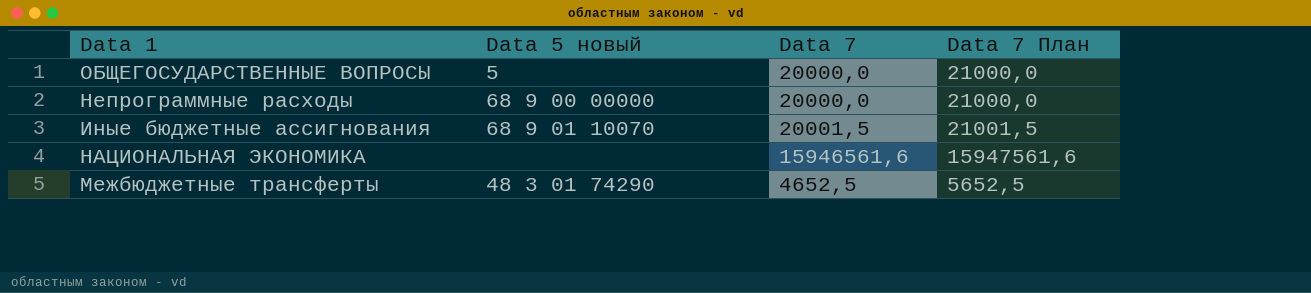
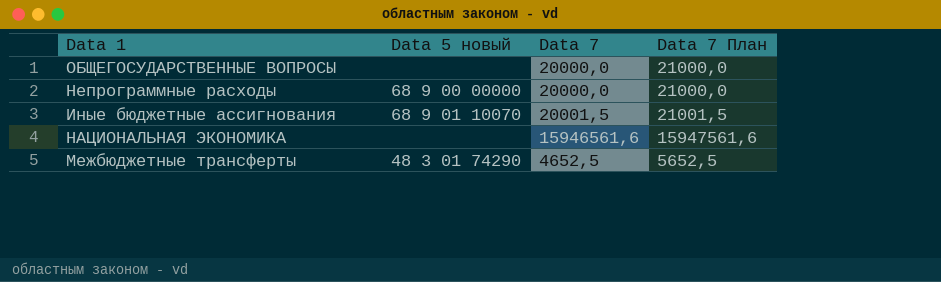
ОБЩЕГОСУДАРСТВЕННЫЕ ВОПРОСЫ | Data 5 новый: 5 -> none

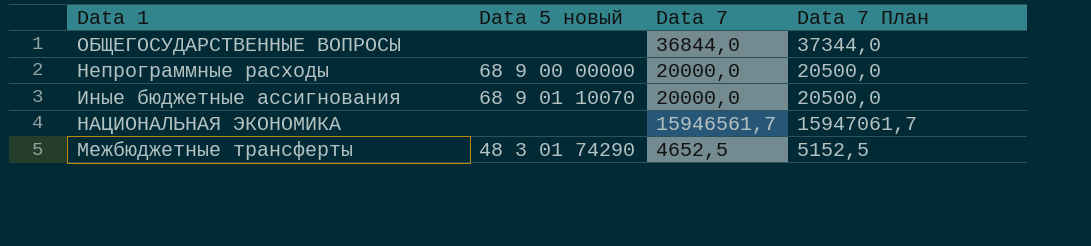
column Data 7 План | formula: [Data 7] + 1000 -> [Data 7] + 500
ОБЩЕГОСУДАРСТВЕННЫЕ ВОПРОСЫ | Data 7: 20000,0 -> 36844,0
Иные бюджетные ассигнования | Data 7: 20001,5 -> 20000,0
НАЦИОНАЛЬНАЯ ЭКОНОМИКА | Data 7: 15946561,6 -> 15946561,7

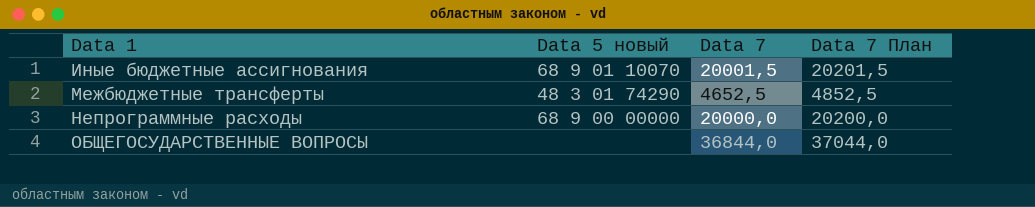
row order: none -> Data 1 ascending
column Data 7 План | formula: [Data 7] + 500 -> [Data 7] + 200
row НАЦИОНАЛЬНАЯ ЭКОНОМИКА: none | 15946561,7 | 15947061,7 -> none
Иные бюджетные ассигнования | Data 7: 20000,0 -> 20001,5

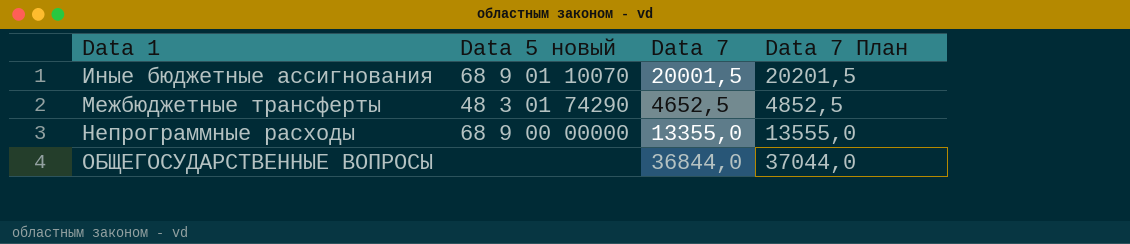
Непрограммные расходы | Data 7: 20000,0 -> 13355,0
Непрограммные расходы | Data 7 План: 20200,0 -> 13555,0

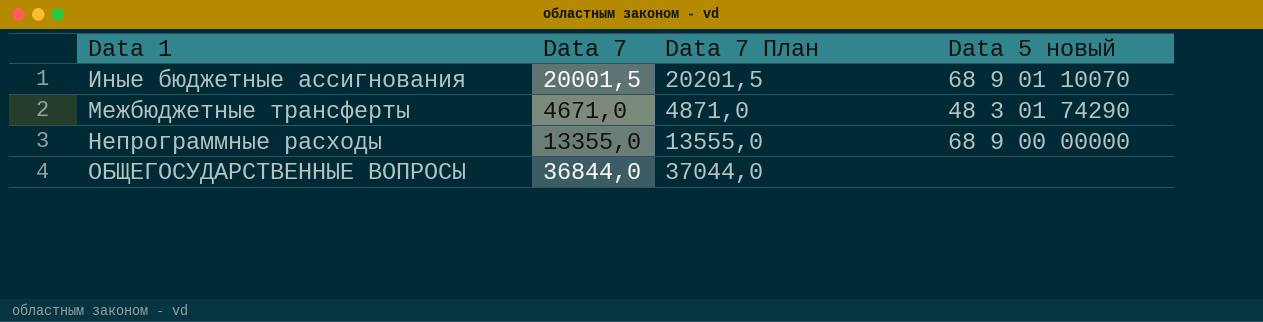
column Data 5 новый | position: 2 -> 4
Межбюджетные трансферты | Data 7: 4652,5 -> 4671,0
Межбюджетные трансферты | Data 7 План: 4852,5 -> 4871,0

